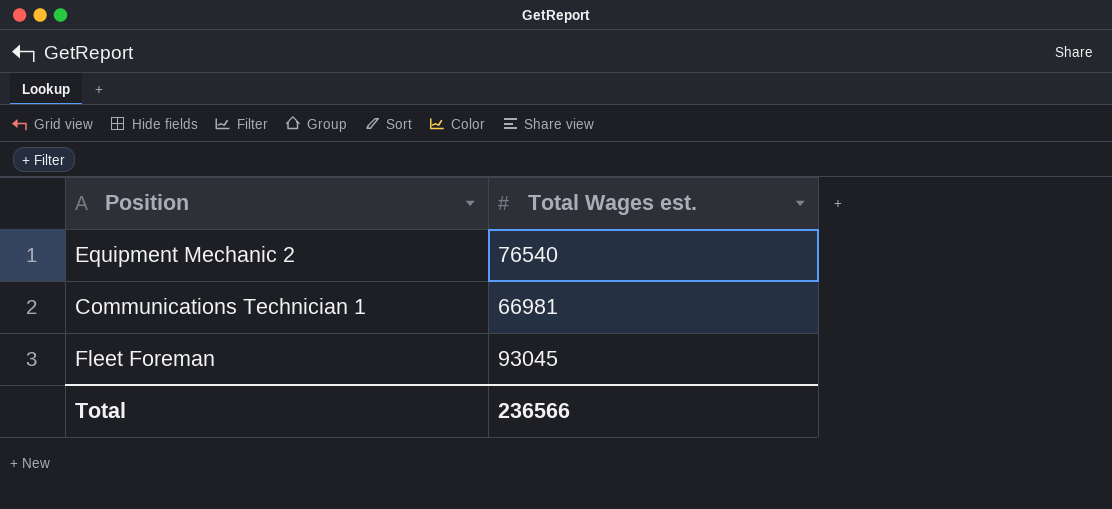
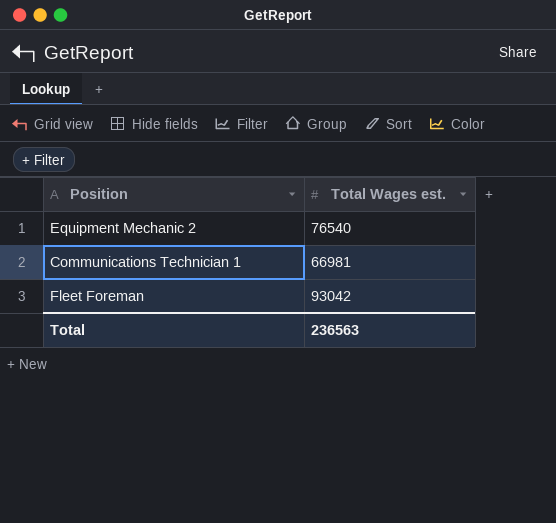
Fleet Foreman | Total Wages est.: 93045 -> 93042
Total | Total Wages est.: 236566 -> 236563

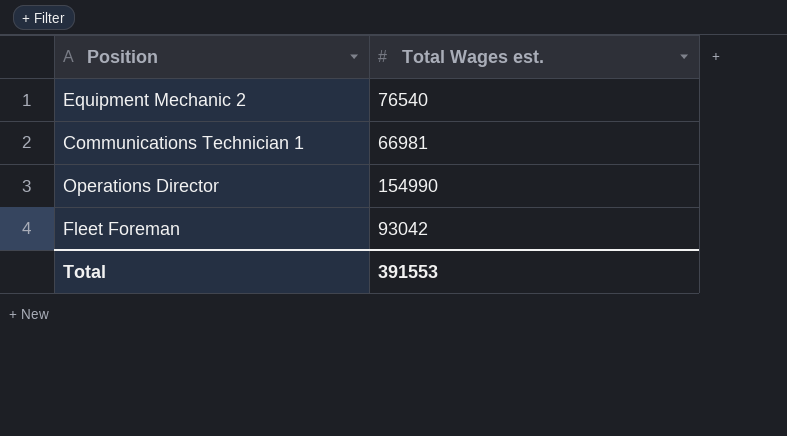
row Operations Director: none -> 154990
Total | Total Wages est.: 236563 -> 391553

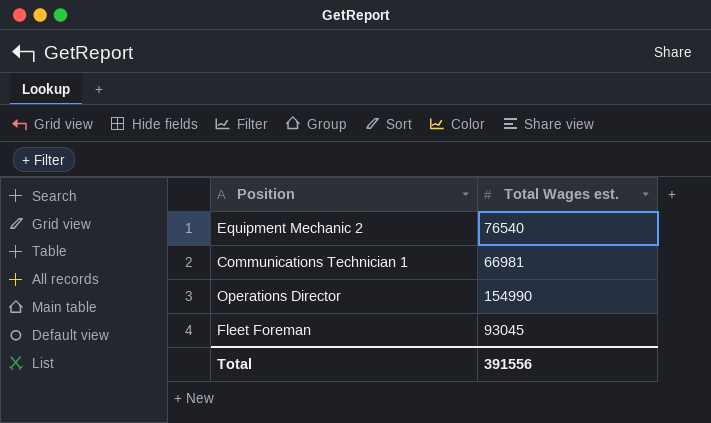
Fleet Foreman | Total Wages est.: 93042 -> 93045
Total | Total Wages est.: 391553 -> 391556

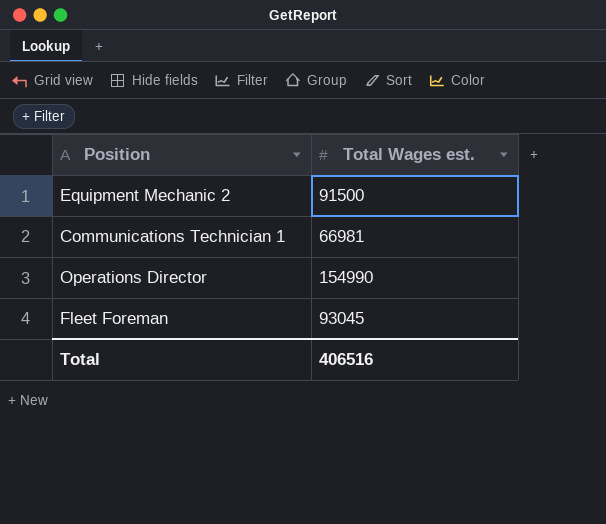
Equipment Mechanic 2 | Total Wages est.: 76540 -> 91500
Total | Total Wages est.: 391556 -> 406516

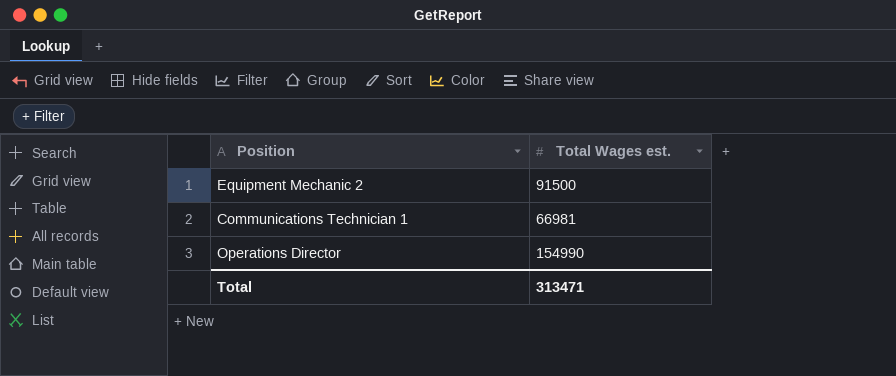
row Fleet Foreman: 93045 -> none
Total | Total Wages est.: 406516 -> 313471

